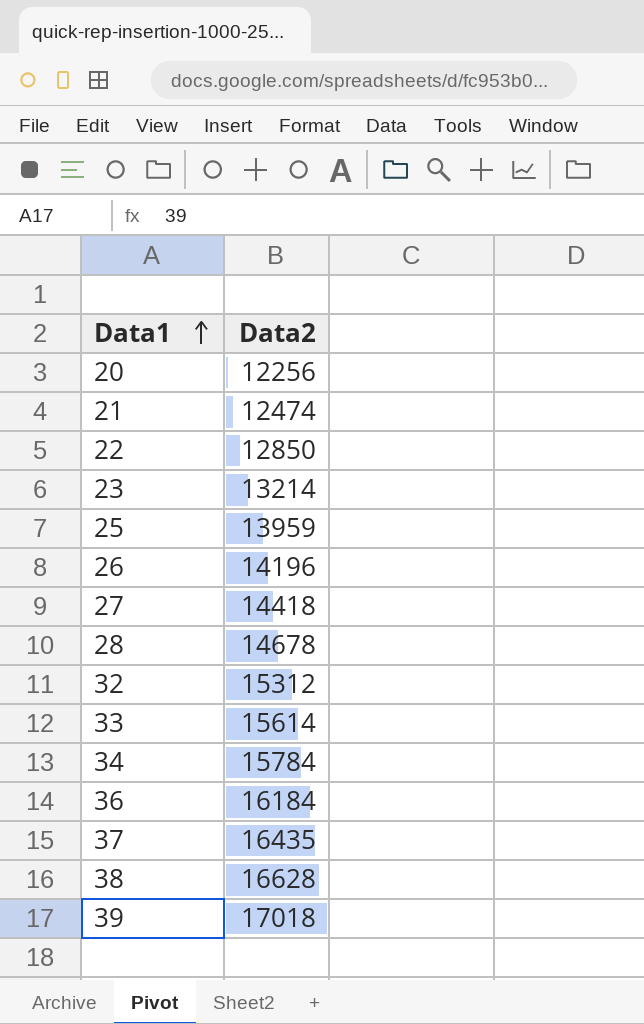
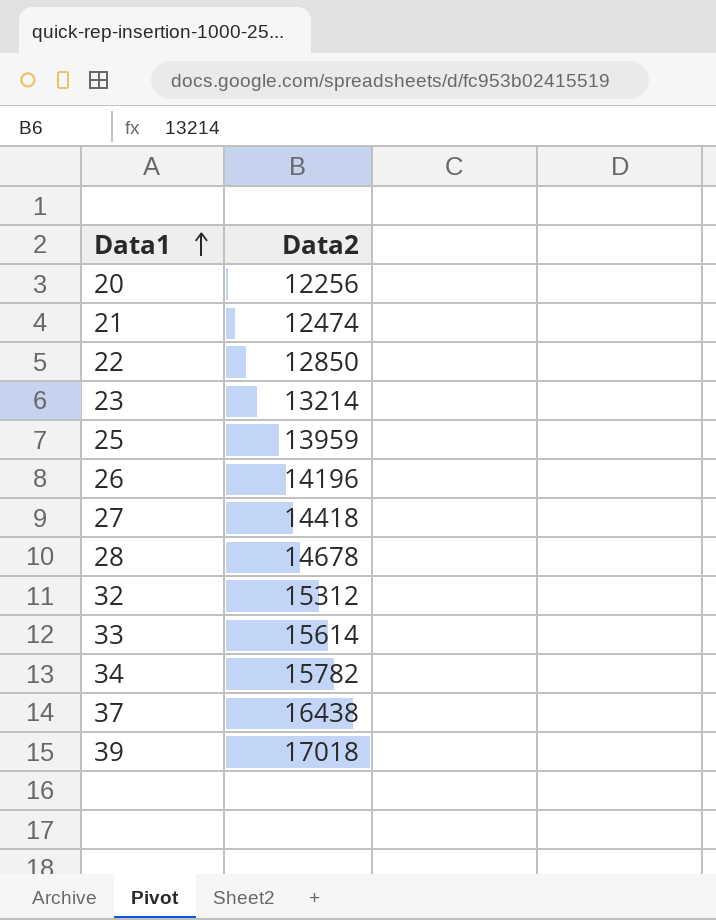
row 36: 16184 -> none
row 38: 16628 -> none
34 | Data2: 15784 -> 15782
37 | Data2: 16435 -> 16438

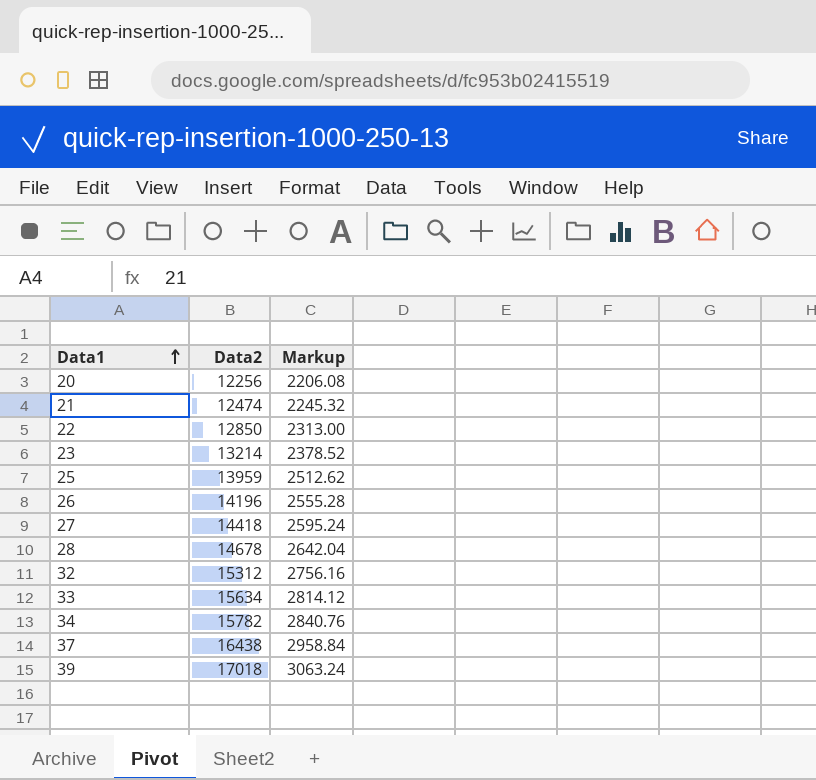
column Markup | formula: none -> [Data2] * 0.18
33 | Data2: 15614 -> 15634

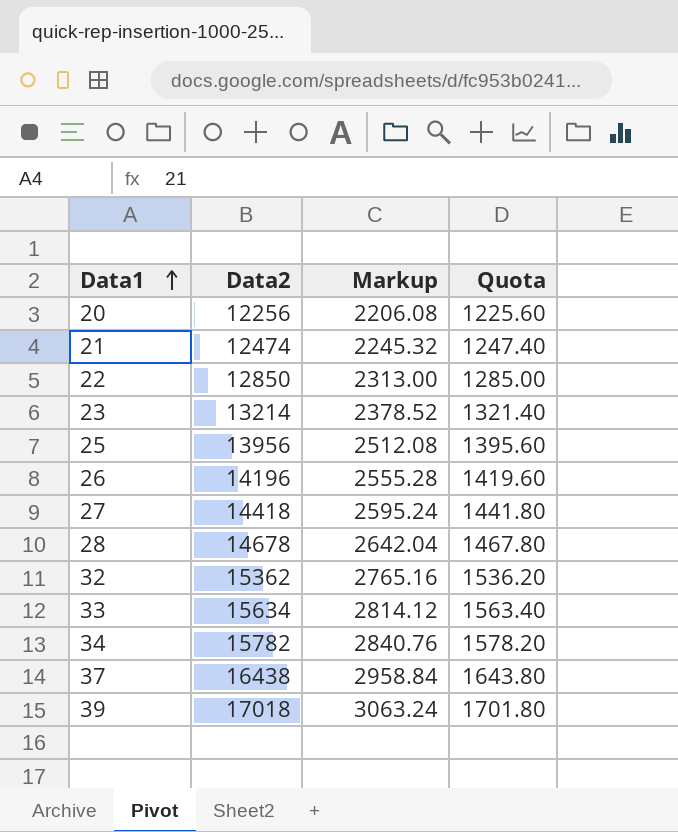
column Quota | formula: none -> [Data2] * 0.1
25 | Data2: 13959 -> 13956
25 | Markup: 2512.62 -> 2512.08
32 | Data2: 15312 -> 15362
32 | Markup: 2756.16 -> 2765.16

